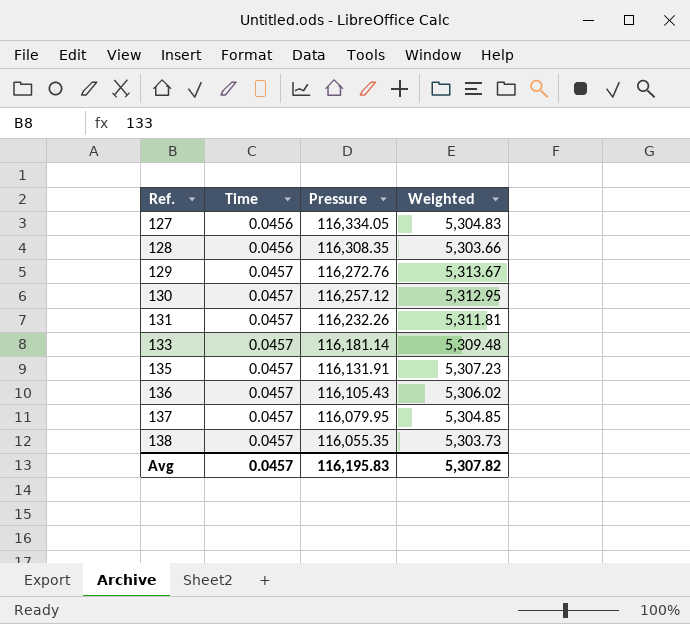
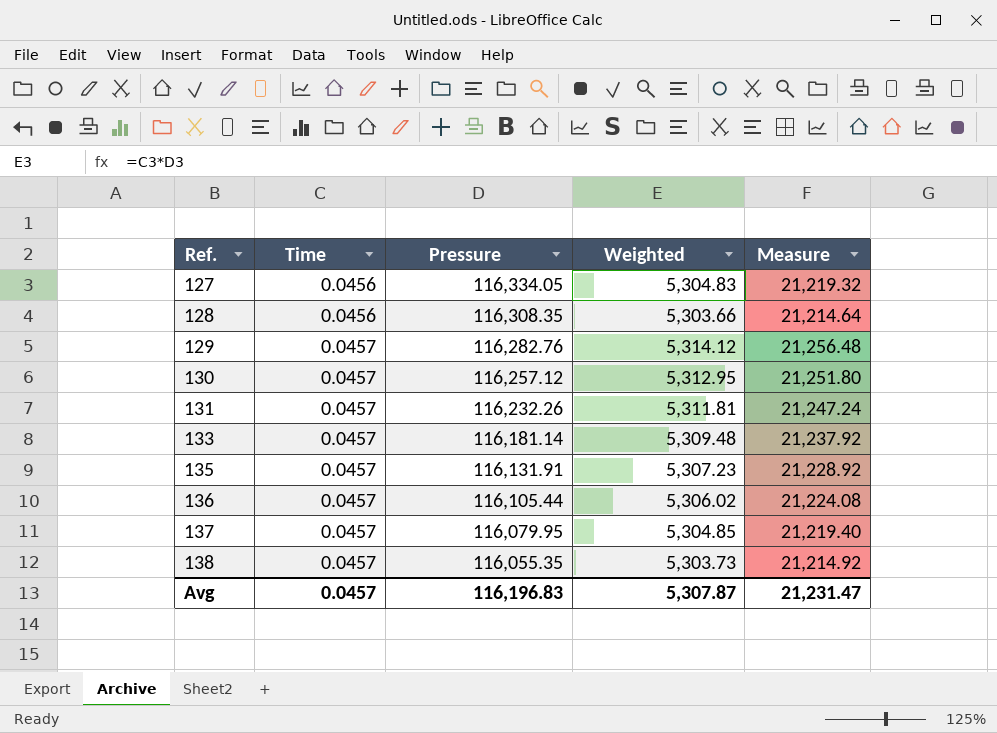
column Measure | formula: none -> [Weighted] * 4
129 | Pressure: 116,272.76 -> 116,282.76
129 | Weighted: 5,313.67 -> 5,314.12
136 | Pressure: 116,105.43 -> 116,105.44
Avg | Pressure: 116,195.83 -> 116,196.83
Avg | Weighted: 5,307.82 -> 5,307.87

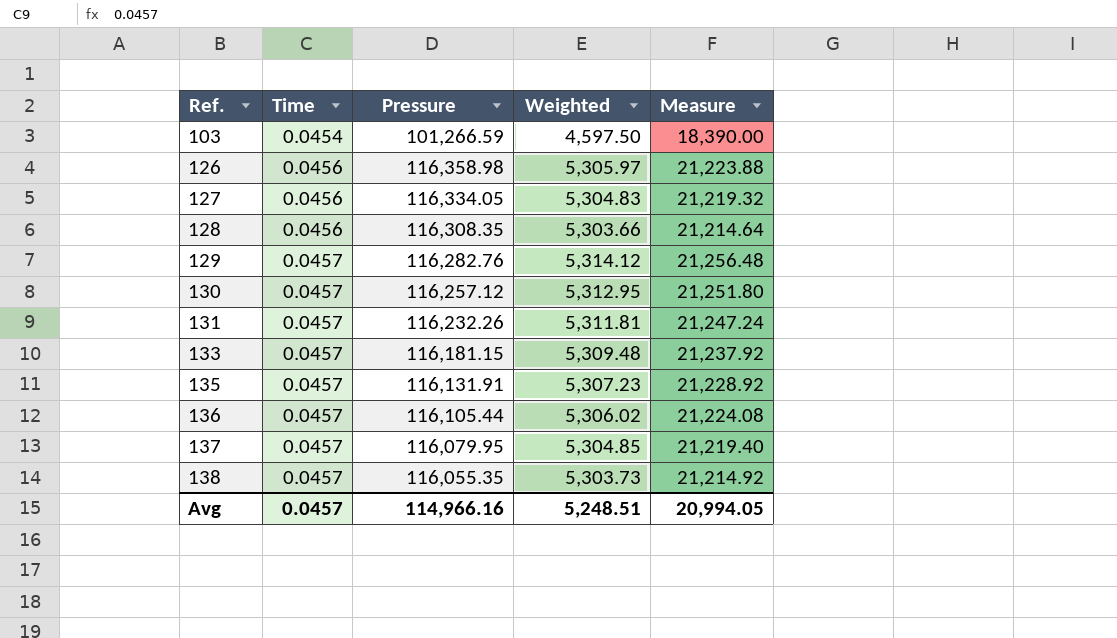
row 103: none -> 0.0454 | 101,266.59 | 4,597.50 | 18,390.00
row 126: none -> 0.0456 | 116,358.98 | 5,305.97 | 21,223.88
133 | Pressure: 116,181.14 -> 116,181.15
Avg | Pressure: 116,196.83 -> 114,966.16
Avg | Weighted: 5,307.87 -> 5,248.51
Avg | Measure: 21,231.47 -> 20,994.05

